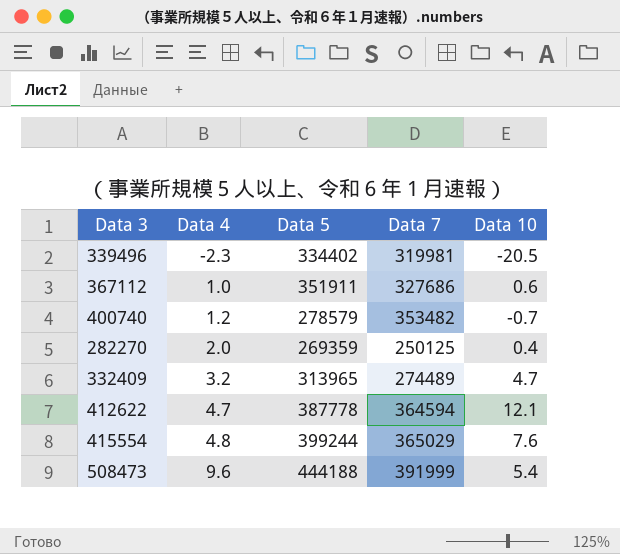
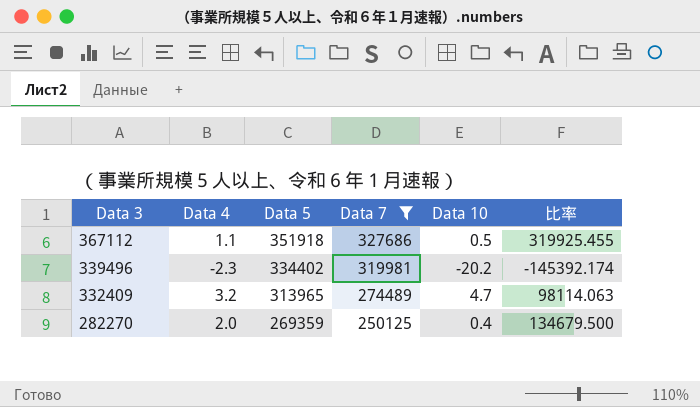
filter: none -> Data 7 <= 327686
row order: Data 4 ascending -> Data 3 descending
column 比率 | formula: none -> [Data 5] / [Data 4]
367112 | Data 4: 1.0 -> 1.1
367112 | Data 5: 351911 -> 351918
367112 | Data 10: 0.6 -> 0.5
339496 | Data 10: -20.5 -> -20.2

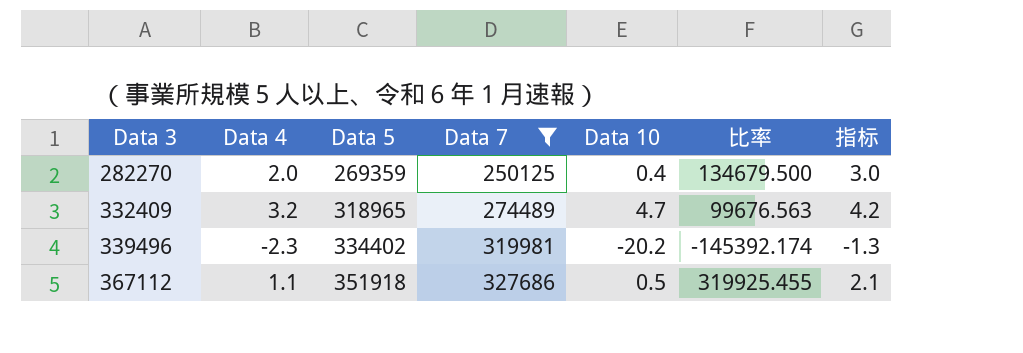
row order: Data 3 descending -> Data 3 ascending
column 指标 | formula: none -> [Data 4] + 1
332409 | Data 5: 313965 -> 318965
332409 | 比率: 98114.063 -> 99676.563

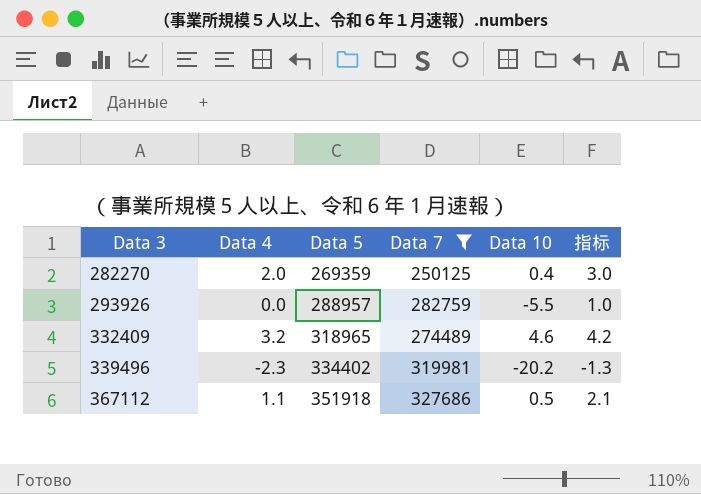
column 比率 | formula: [Data 5] / [Data 4] -> none
row 293926: none -> 0.0 | 288957 | 282759 | -5.5 | 1.0
332409 | Data 10: 4.7 -> 4.6

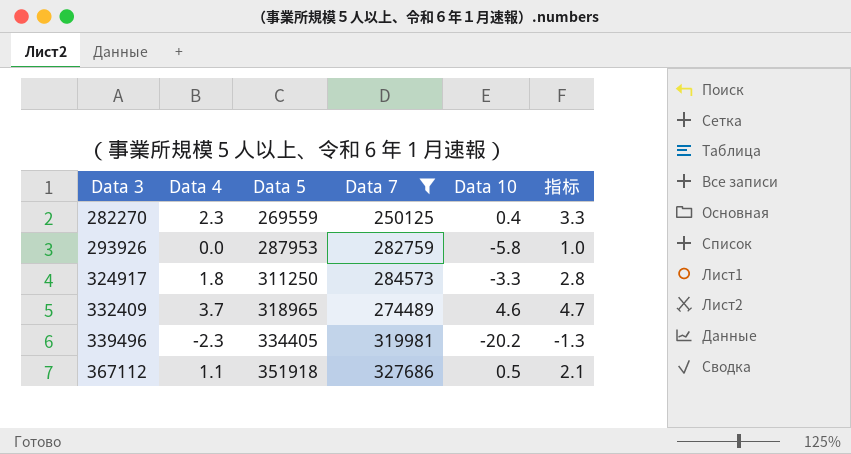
282270 | Data 4: 2.0 -> 2.3
282270 | Data 5: 269359 -> 269559
282270 | 指标: 3.0 -> 3.3
293926 | Data 5: 288957 -> 287953
293926 | Data 10: -5.5 -> -5.8
row 324917: none -> 1.8 | 311250 | 284573 | -3.3 | 2.8
332409 | Data 4: 3.2 -> 3.7
332409 | 指标: 4.2 -> 4.7
339496 | Data 5: 334402 -> 334405

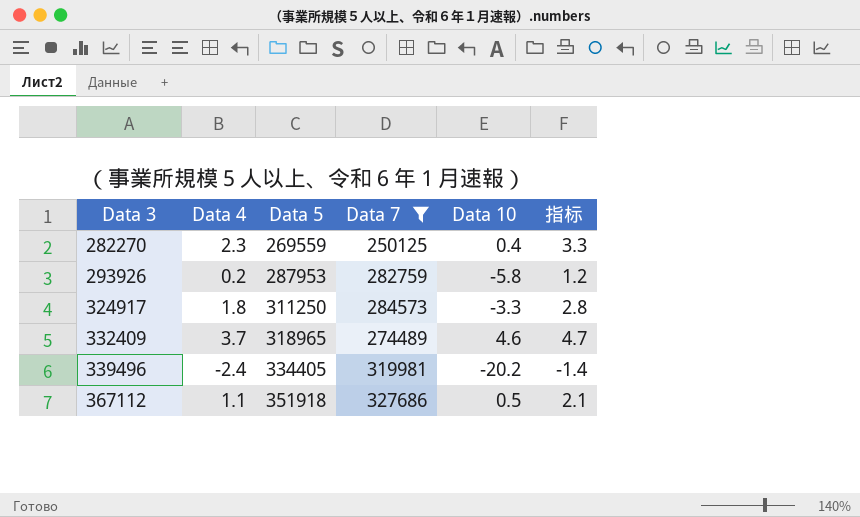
293926 | Data 4: 0.0 -> 0.2
293926 | 指标: 1.0 -> 1.2
339496 | Data 4: -2.3 -> -2.4
339496 | 指标: -1.3 -> -1.4

